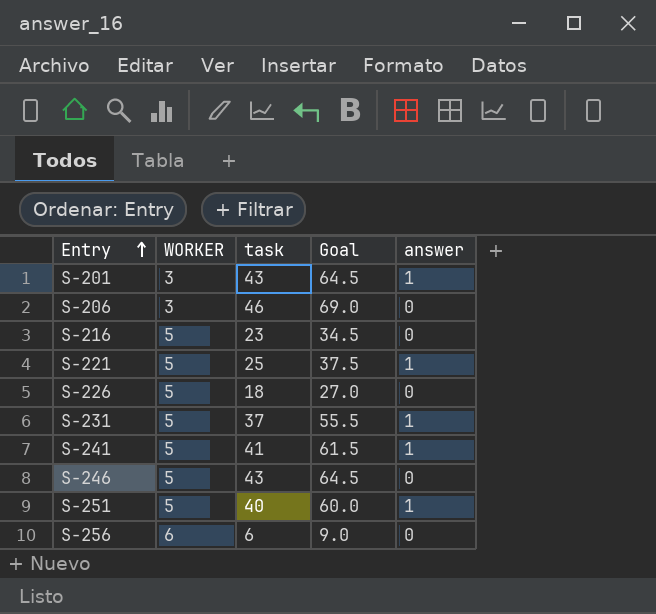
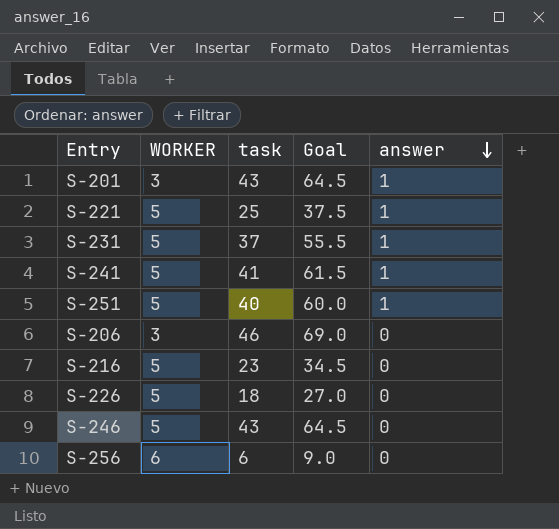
row order: Entry ascending -> answer descending

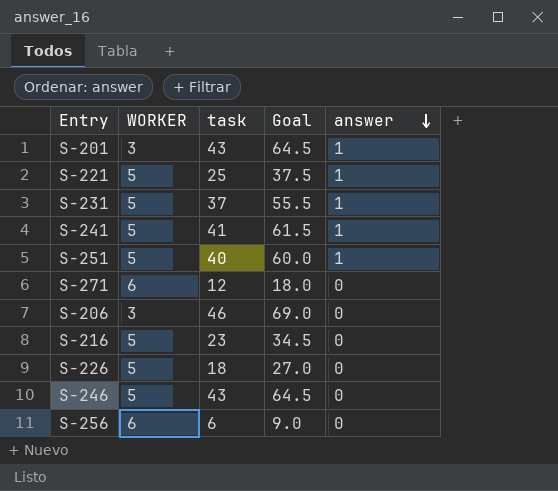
row S-271: none -> 6 | 12 | 18.0 | 0

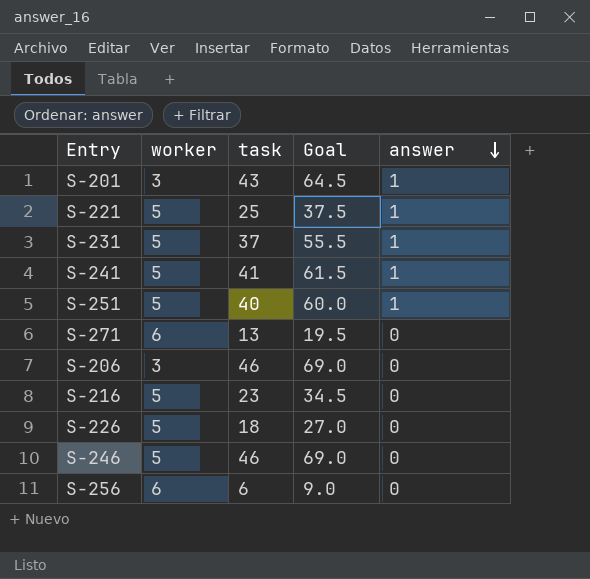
column name: WORKER -> worker
S-271 | task: 12 -> 13
S-271 | Goal: 18.0 -> 19.5
S-246 | task: 43 -> 46
S-246 | Goal: 64.5 -> 69.0

